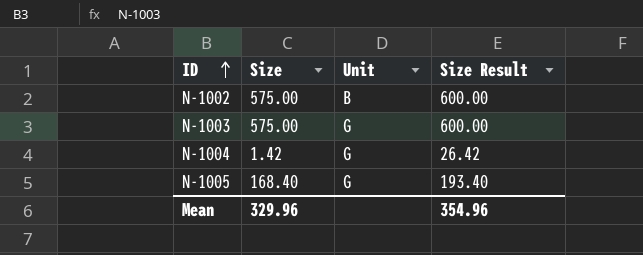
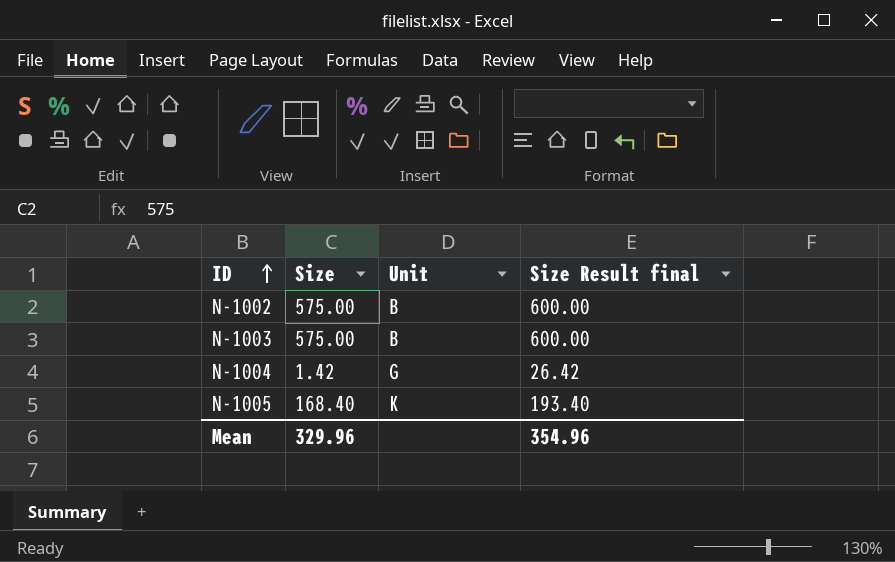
column name: Size Result -> Size Result final
N-1003 | Unit: G -> B
N-1005 | Unit: G -> K

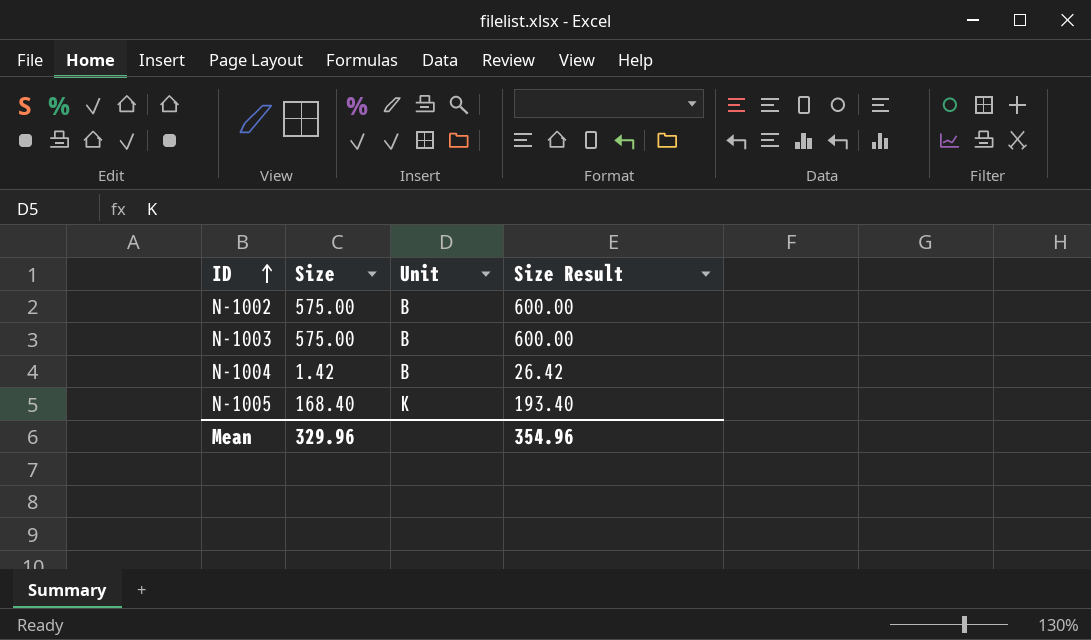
column name: Size Result final -> Size Result
N-1004 | Unit: G -> B

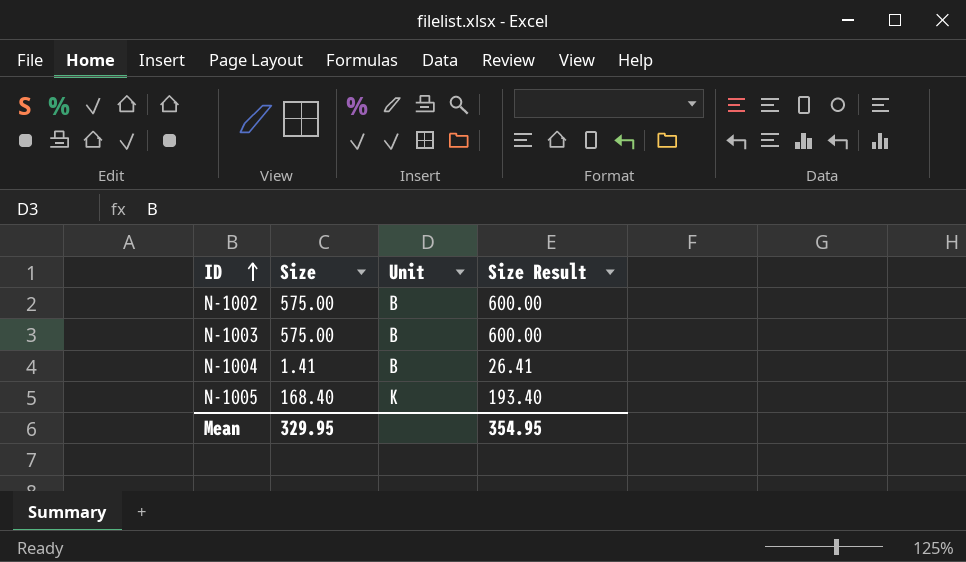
N-1004 | Size: 1.42 -> 1.41
N-1004 | Size Result: 26.42 -> 26.41
Mean | Size: 329.96 -> 329.95
Mean | Size Result: 354.96 -> 354.95

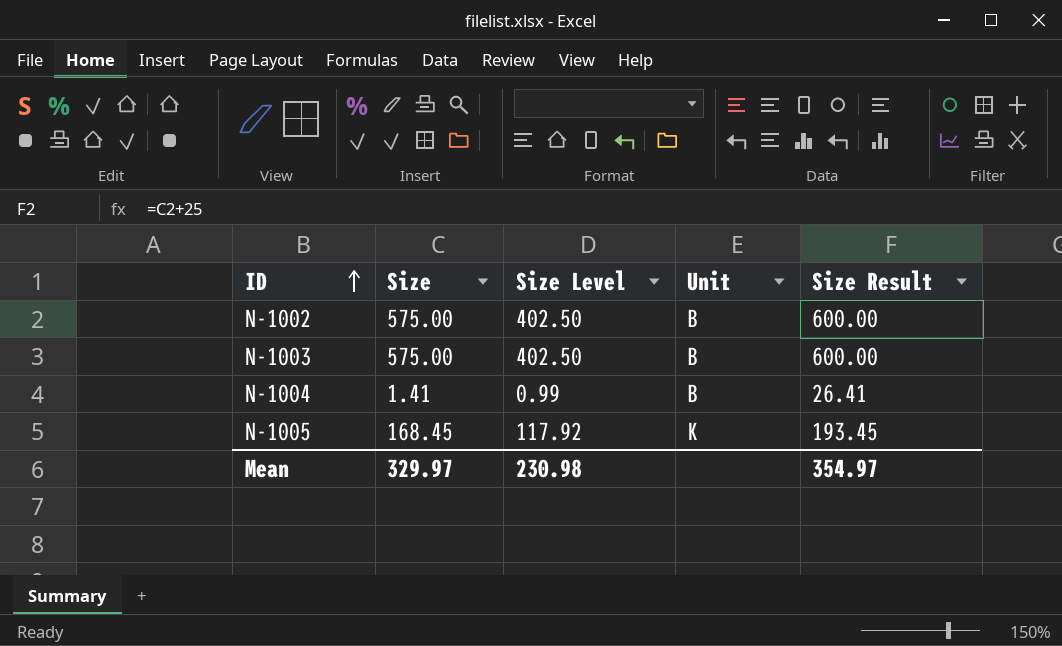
column Size Level | formula: none -> [Size] * 0.7
N-1005 | Size: 168.40 -> 168.45
N-1005 | Size Result: 193.40 -> 193.45
Mean | Size: 329.95 -> 329.97
Mean | Size Result: 354.95 -> 354.97

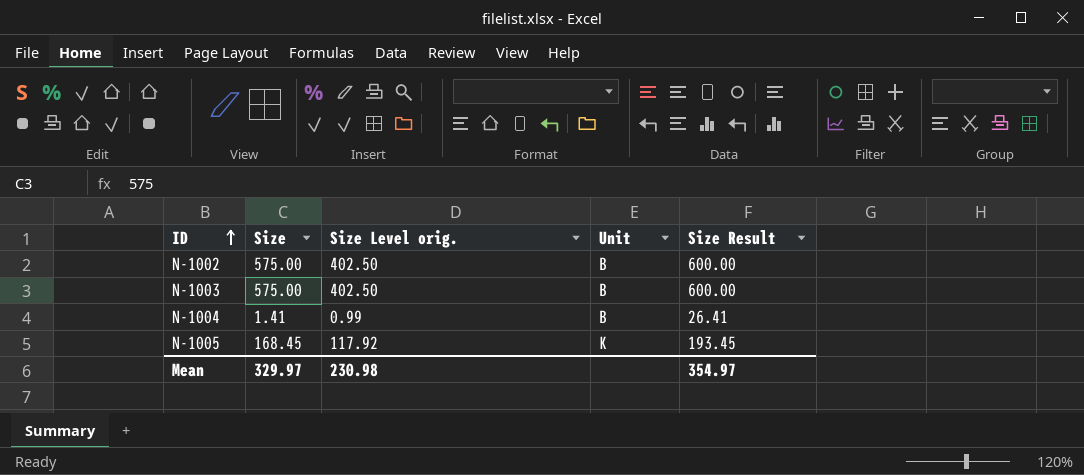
column name: Size Level -> Size Level orig.

